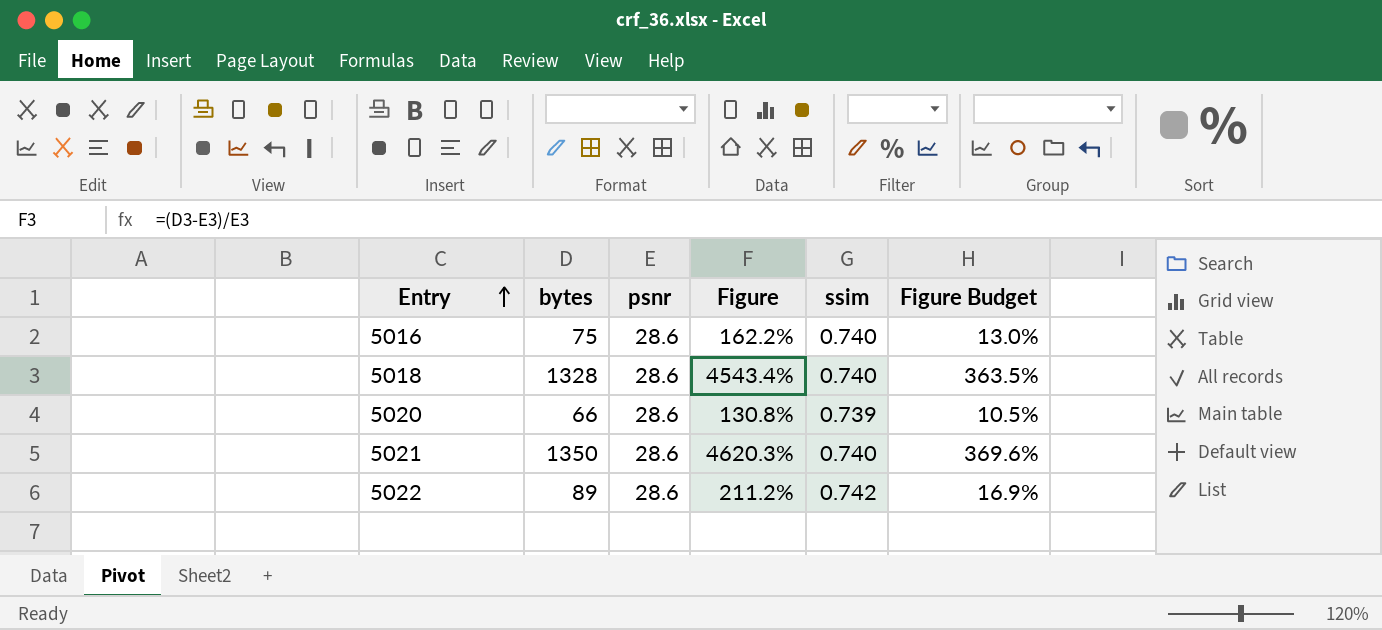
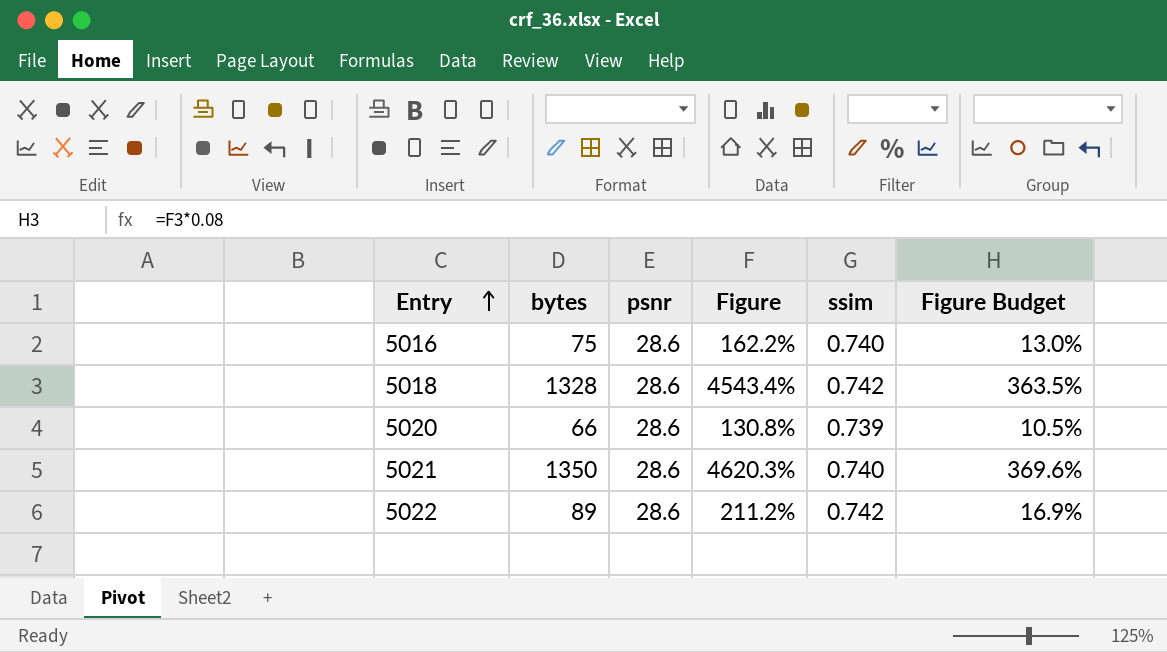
5018 | ssim: 0.740 -> 0.742

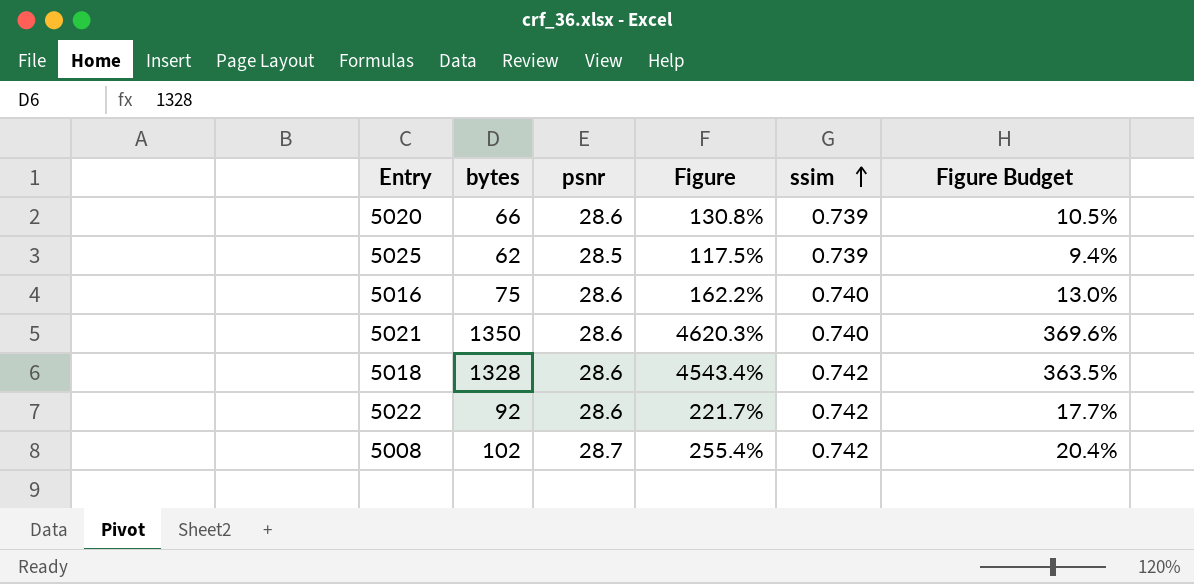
row order: Entry ascending -> ssim ascending
row 5025: none -> 62 | 28.5 | 117.5% | 0.739 | 9.4%
5022 | bytes: 89 -> 92
5022 | Figure: 211.2% -> 221.7%
5022 | Figure Budget: 16.9% -> 17.7%
row 5008: none -> 102 | 28.7 | 255.4% | 0.742 | 20.4%

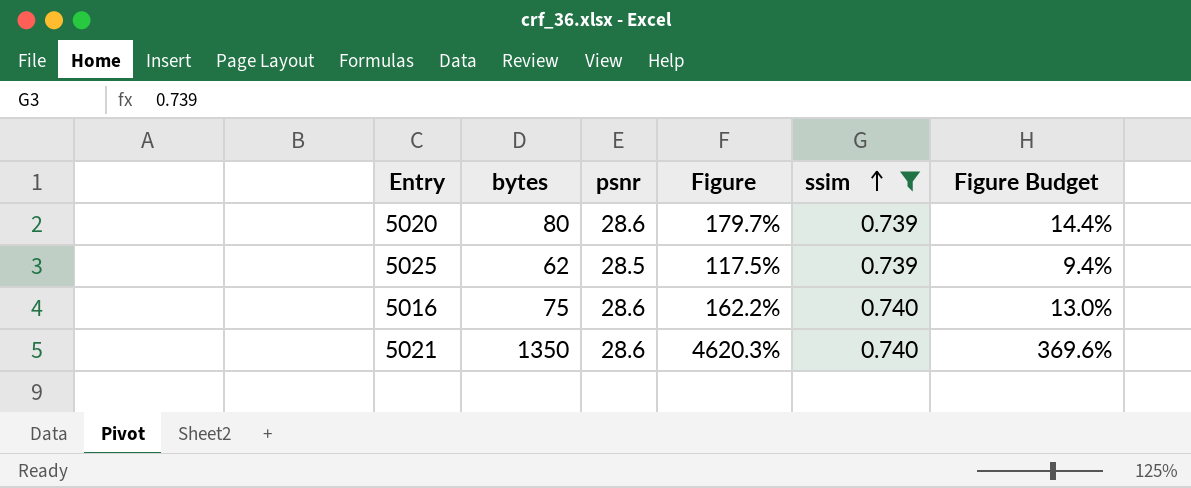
filter: none -> ssim != 0.742
5020 | bytes: 66 -> 80
5020 | Figure: 130.8% -> 179.7%
5020 | Figure Budget: 10.5% -> 14.4%

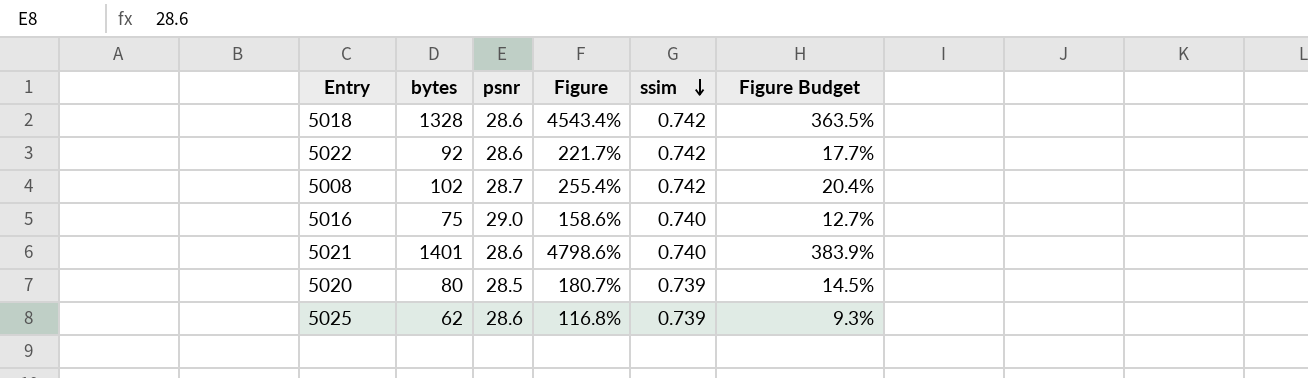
filter: ssim != 0.742 -> none
row order: ssim ascending -> ssim descending
5016 | psnr: 28.6 -> 29.0
5016 | Figure: 162.2% -> 158.6%
5016 | Figure Budget: 13.0% -> 12.7%
5021 | bytes: 1350 -> 1401
5021 | Figure: 4620.3% -> 4798.6%
5021 | Figure Budget: 369.6% -> 383.9%
5020 | psnr: 28.6 -> 28.5
5020 | Figure: 179.7% -> 180.7%
5020 | Figure Budget: 14.4% -> 14.5%
5025 | psnr: 28.5 -> 28.6
5025 | Figure: 117.5% -> 116.8%
5025 | Figure Budget: 9.4% -> 9.3%

